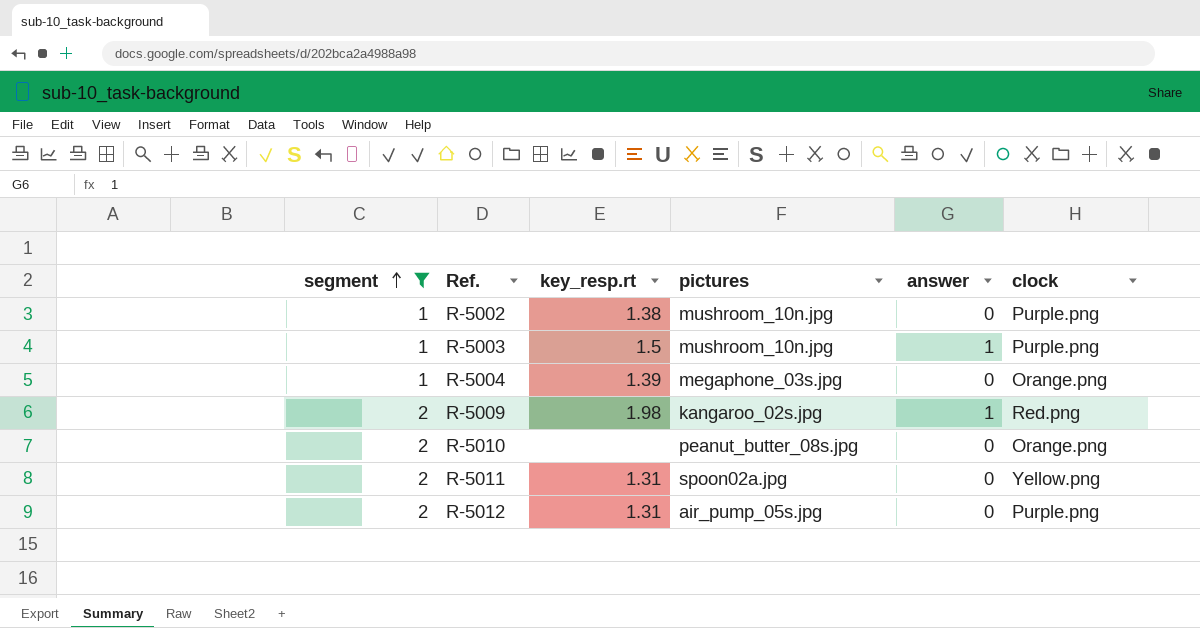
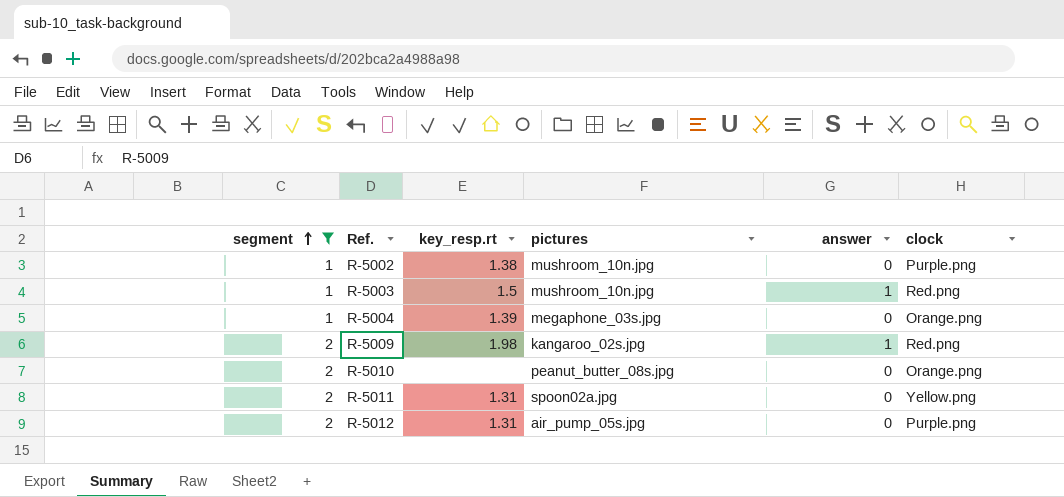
R-5003 | clock: Purple.png -> Red.png

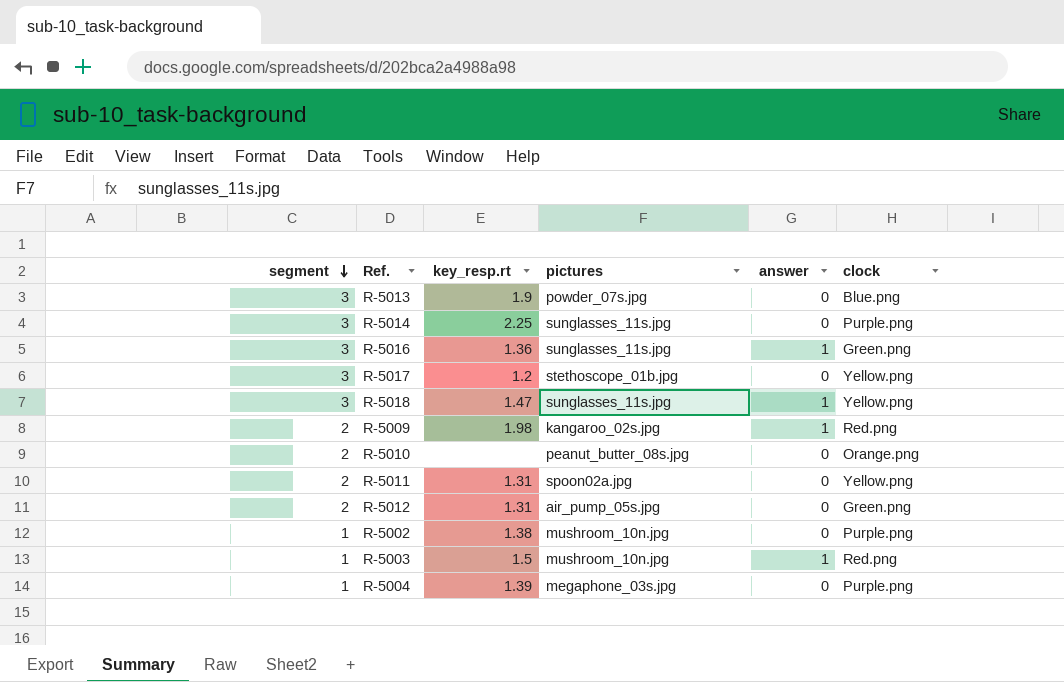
filter: segment != 3 -> none
row order: segment ascending -> segment descending
R-5012 | clock: Purple.png -> Green.png
R-5004 | clock: Orange.png -> Purple.png

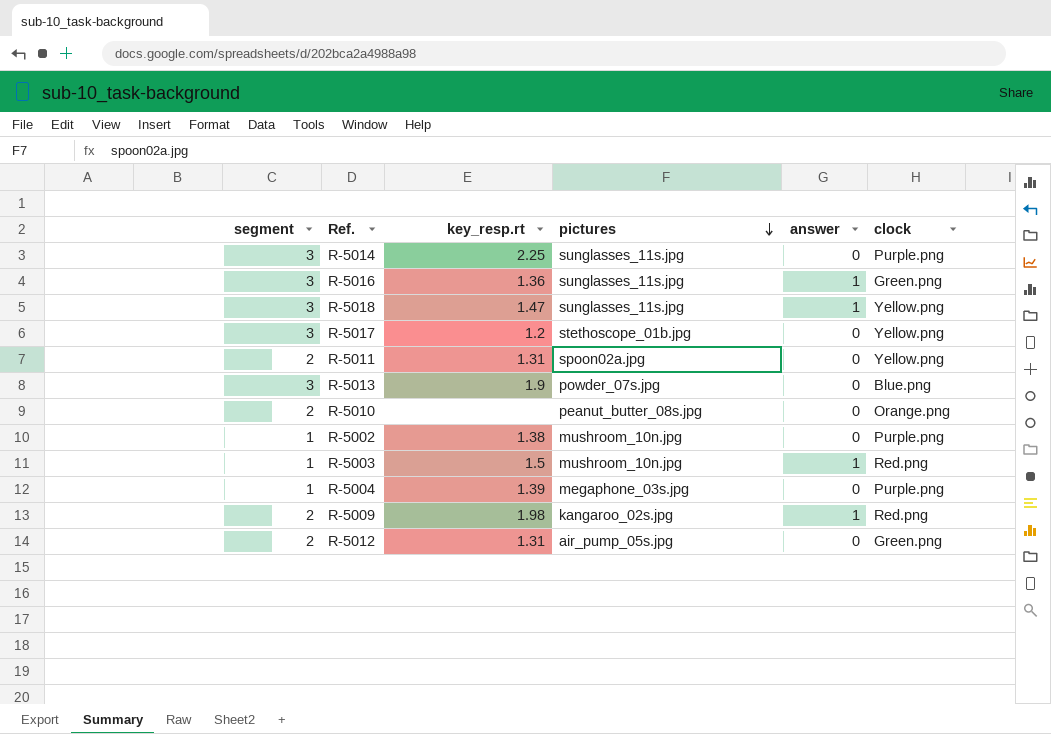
row order: segment descending -> pictures descending

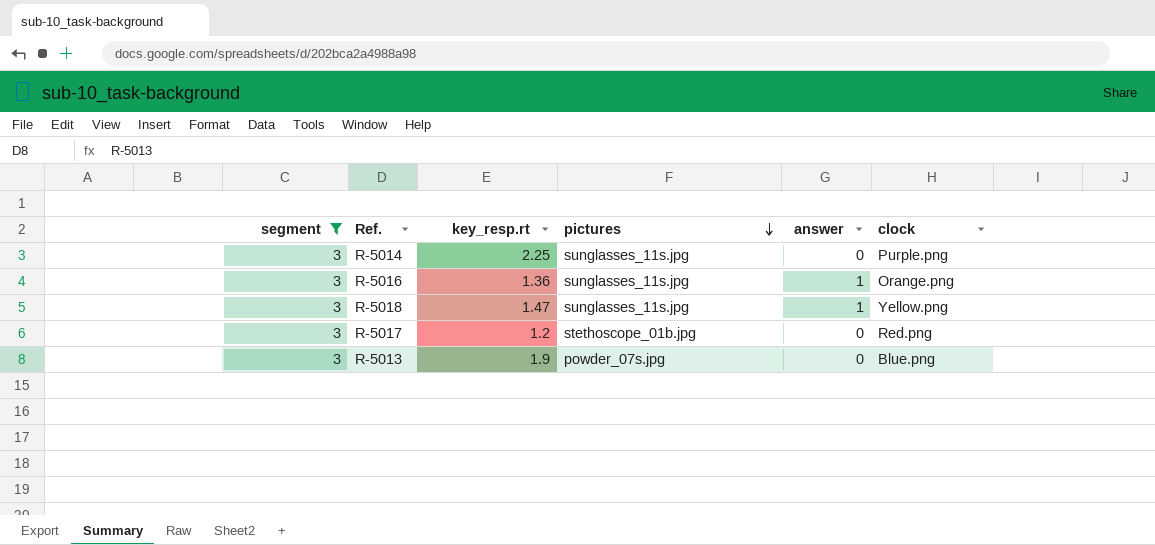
filter: none -> segment = 3
R-5016 | clock: Green.png -> Orange.png
R-5017 | clock: Yellow.png -> Red.png

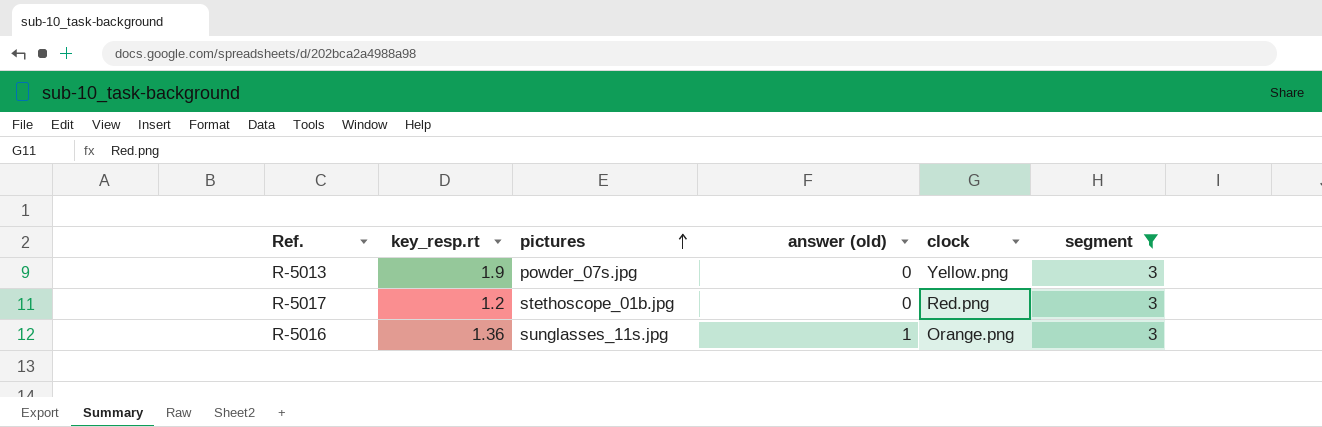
row order: pictures descending -> pictures ascending
column name: answer -> answer (old)
column segment | position: 1 -> 6
row R-5014: 3 | 2.25 | sunglasses_11s.jpg | 0 | Purple.png -> none
row R-5018: 3 | 1.47 | sunglasses_11s.jpg | 1 | Yellow.png -> none
R-5013 | clock: Blue.png -> Yellow.png

